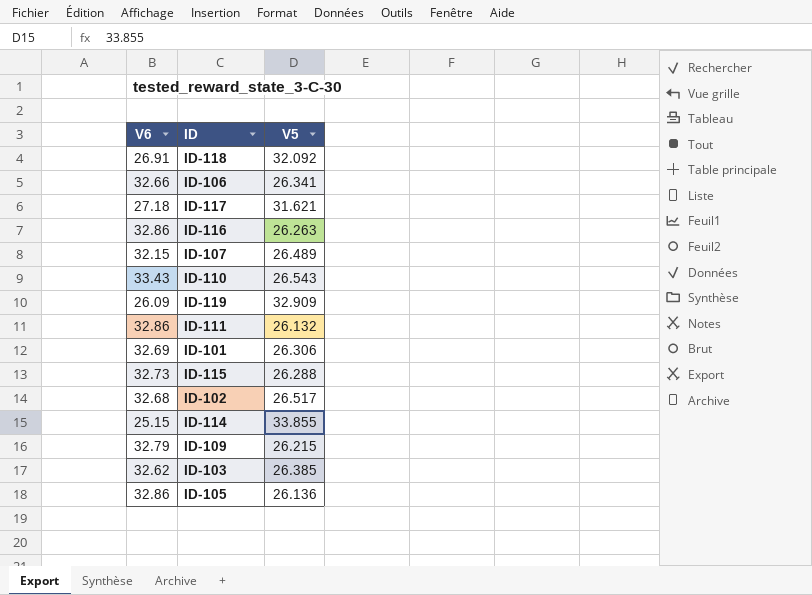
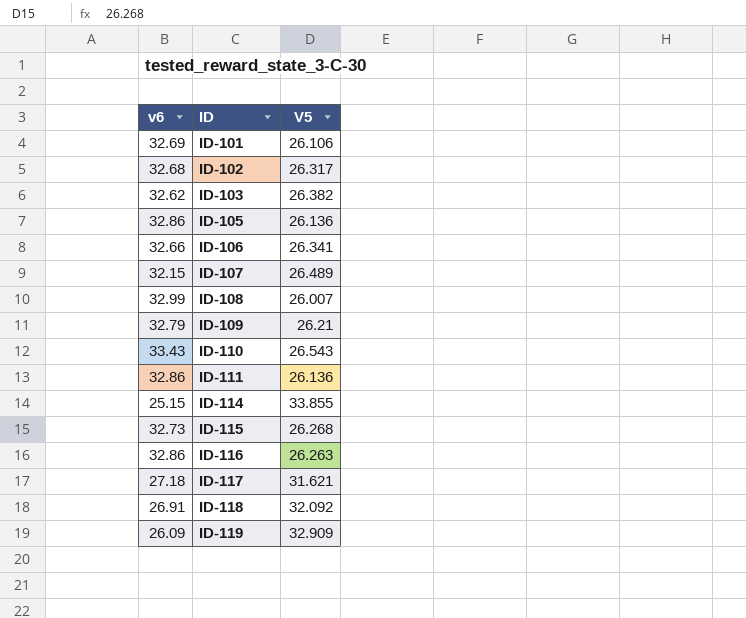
row order: none -> ID ascending
column name: V6 -> v6
ID-101 | V5: 26.306 -> 26.106
ID-102 | V5: 26.517 -> 26.317
ID-103 | V5: 26.385 -> 26.382
row ID-108: none -> 32.99 | 26.007
ID-109 | V5: 26.215 -> 26.21
ID-111 | V5: 26.132 -> 26.136
ID-115 | V5: 26.288 -> 26.268

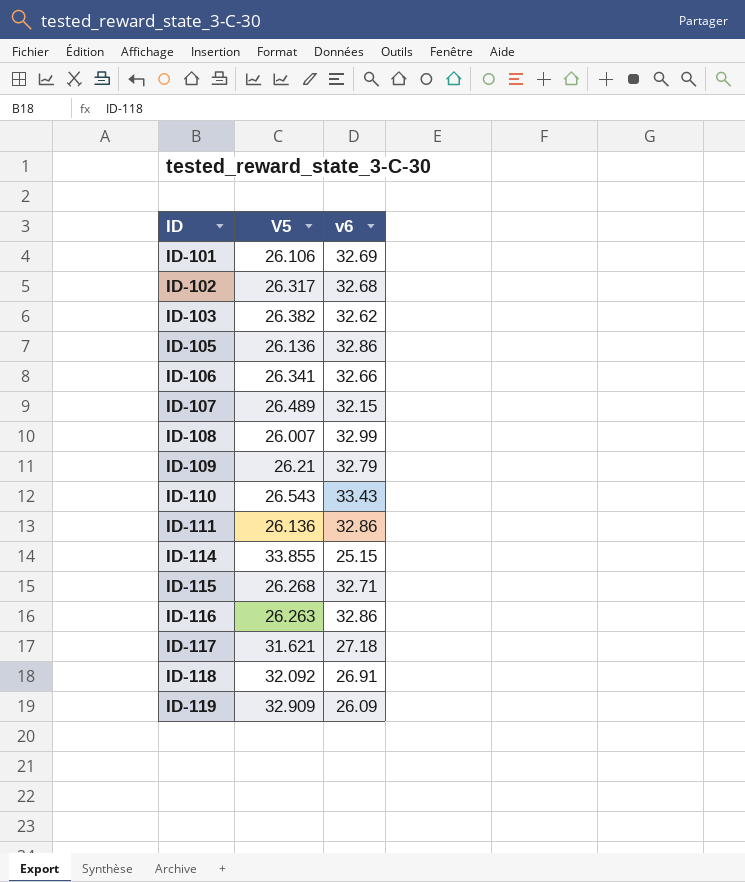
column v6 | position: 1 -> 3
ID-115 | v6: 32.73 -> 32.71

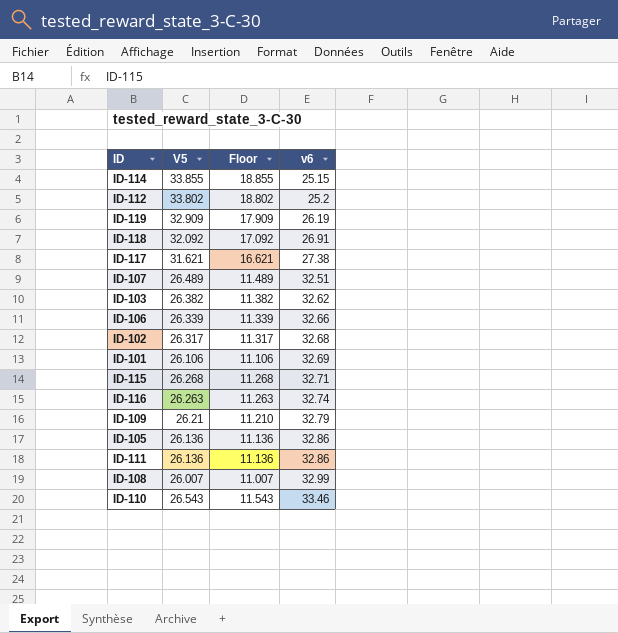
row order: ID ascending -> v6 ascending
column Floor | formula: none -> [V5] - 15
row ID-112: none -> 33.802 | 18.802 | 25.2
ID-119 | v6: 26.09 -> 26.19
ID-117 | v6: 27.18 -> 27.38
ID-107 | v6: 32.15 -> 32.51
ID-106 | V5: 26.341 -> 26.339
ID-116 | v6: 32.86 -> 32.74
ID-110 | v6: 33.43 -> 33.46

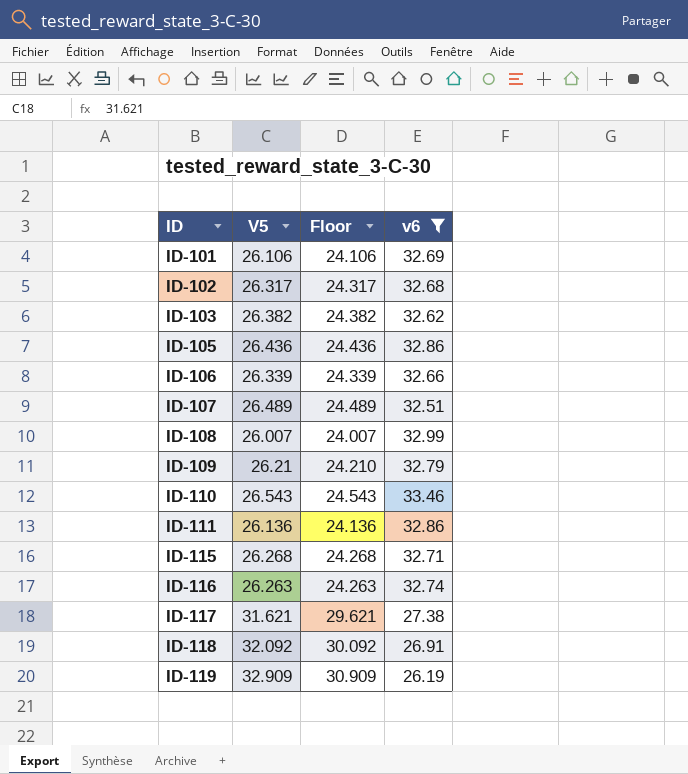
filter: none -> v6 >= 26.19
row order: v6 ascending -> ID ascending
column Floor | formula: [V5] - 15 -> [V5] - 2
ID-105 | V5: 26.136 -> 26.436

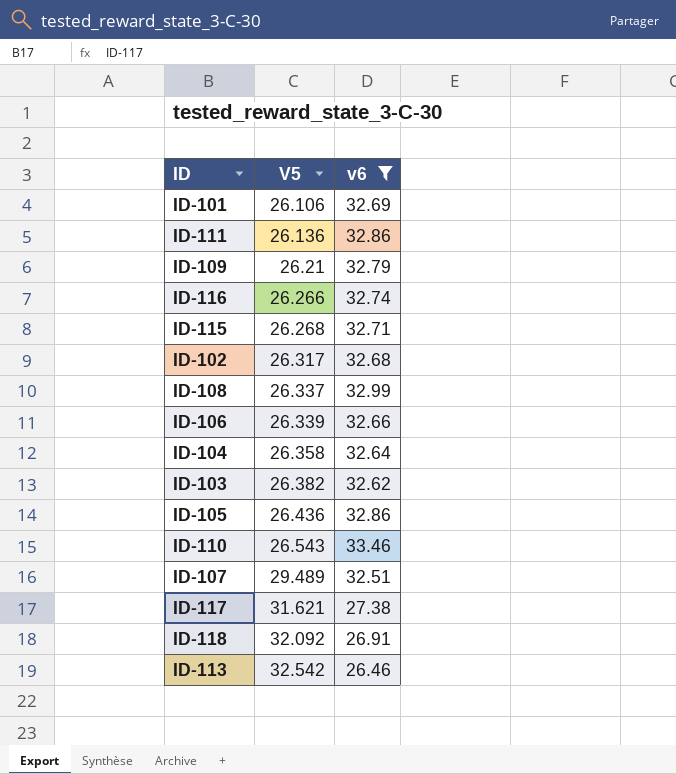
row order: ID ascending -> V5 ascending
column Floor | formula: [V5] - 2 -> none
row ID-119: 32.909 | 30.909 | 26.19 -> none
ID-116 | V5: 26.263 -> 26.266
ID-108 | V5: 26.007 -> 26.337
row ID-104: none -> 26.358 | 32.64
ID-107 | V5: 26.489 -> 29.489
row ID-113: none -> 32.542 | 26.46

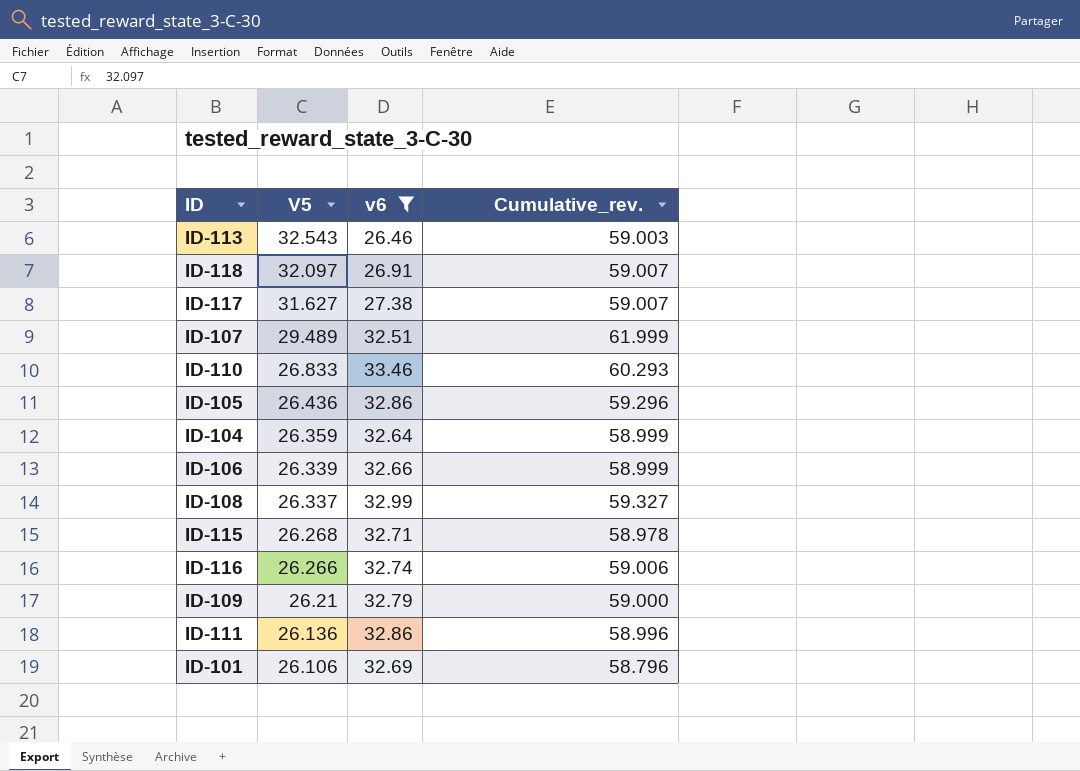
row order: V5 ascending -> V5 descending
column Cumulative_rev. | formula: none -> [V5] + [v6]
row ID-102: 26.317 | 32.68 -> none
row ID-103: 26.382 | 32.62 -> none
ID-113 | V5: 32.542 -> 32.543
ID-118 | V5: 32.092 -> 32.097
ID-117 | V5: 31.621 -> 31.627
ID-110 | V5: 26.543 -> 26.833
ID-104 | V5: 26.358 -> 26.359

